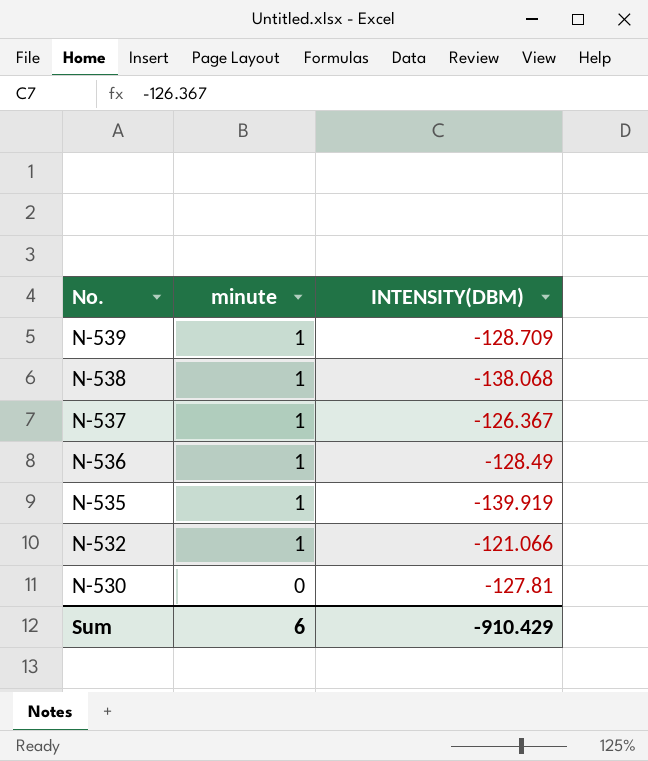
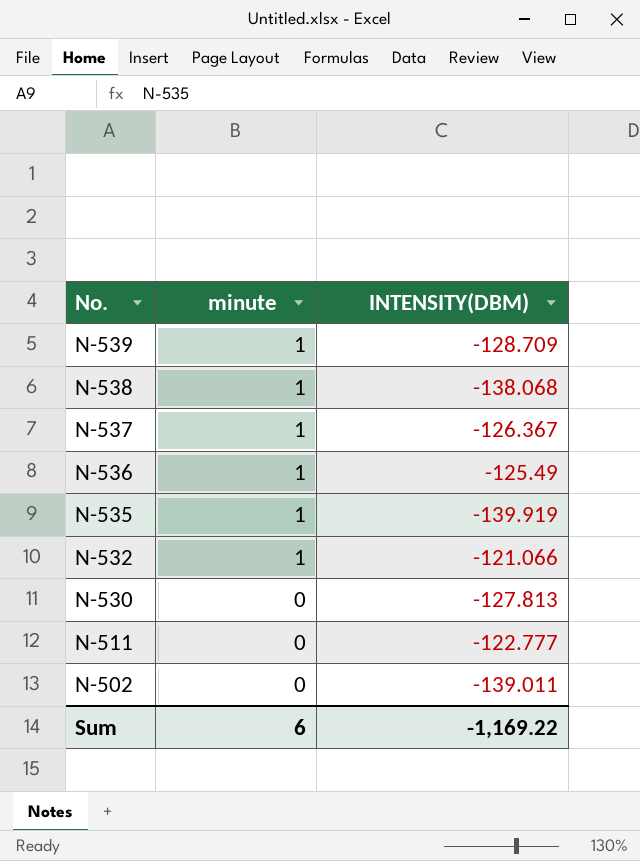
N-536 | INTENSITY(DBM): -128.49 -> -125.49
N-530 | INTENSITY(DBM): -127.81 -> -127.813
row N-511: none -> 0 | -122.777
row N-502: none -> 0 | -139.011
Sum | INTENSITY(DBM): -910.429 -> -1,169.22

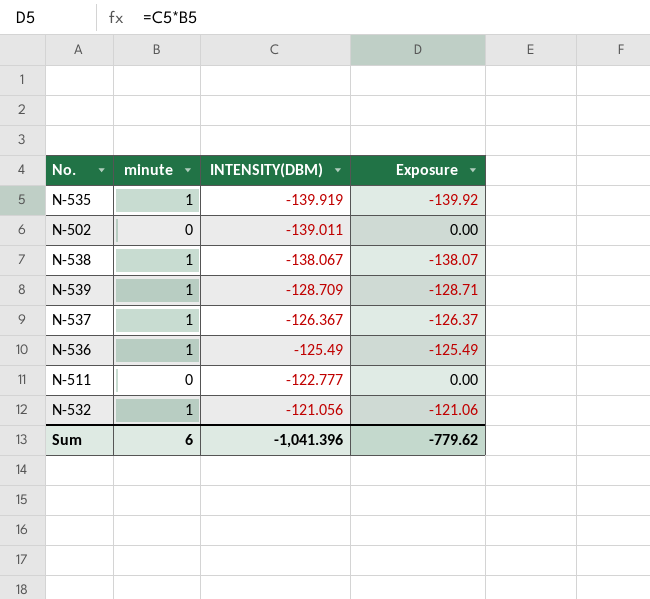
row order: No. descending -> INTENSITY(DBM) ascending
column Exposure | formula: none -> [minute] * [INTENSITY(DBM)]
row N-530: 0 | -127.813 -> none
N-538 | INTENSITY(DBM): -138.068 -> -138.067
N-532 | INTENSITY(DBM): -121.066 -> -121.056
Sum | INTENSITY(DBM): -1,169.22 -> -1,041.396

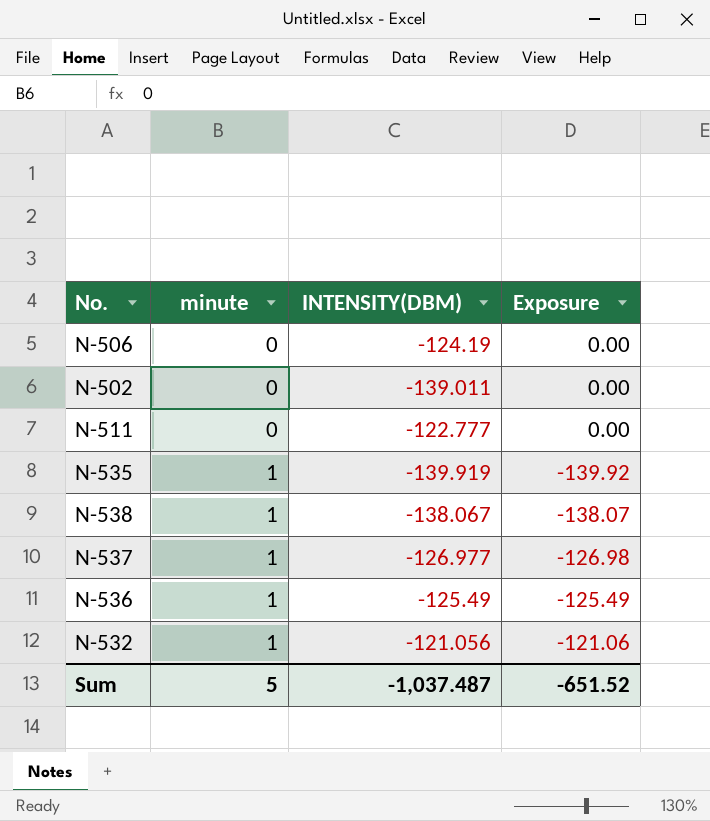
row order: INTENSITY(DBM) ascending -> minute ascending
row N-539: 1 | -128.709 | -128.71 -> none
row N-506: none -> 0 | -124.19 | 0.00
N-537 | INTENSITY(DBM): -126.367 -> -126.977
N-537 | Exposure: -126.37 -> -126.98
Sum | minute: 6 -> 5
Sum | INTENSITY(DBM): -1,041.396 -> -1,037.487
Sum | Exposure: -779.62 -> -651.52

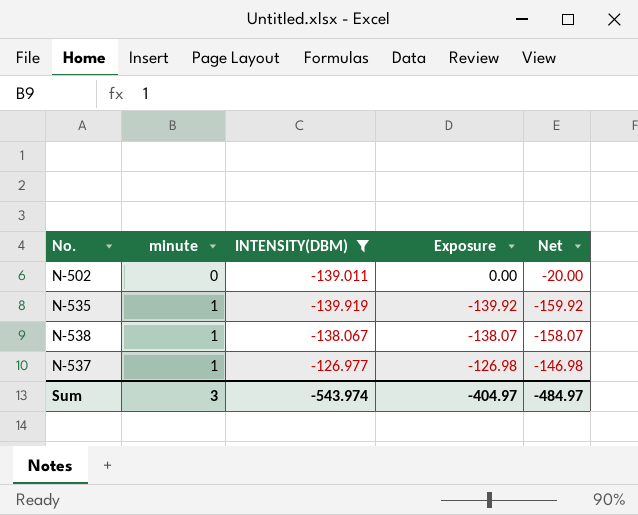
filter: none -> INTENSITY(DBM) <= -126.977
column Net | formula: none -> [Exposure] - 20
Sum | minute: 5 -> 3
Sum | INTENSITY(DBM): -1,037.487 -> -543.974
Sum | Exposure: -651.52 -> -404.97

